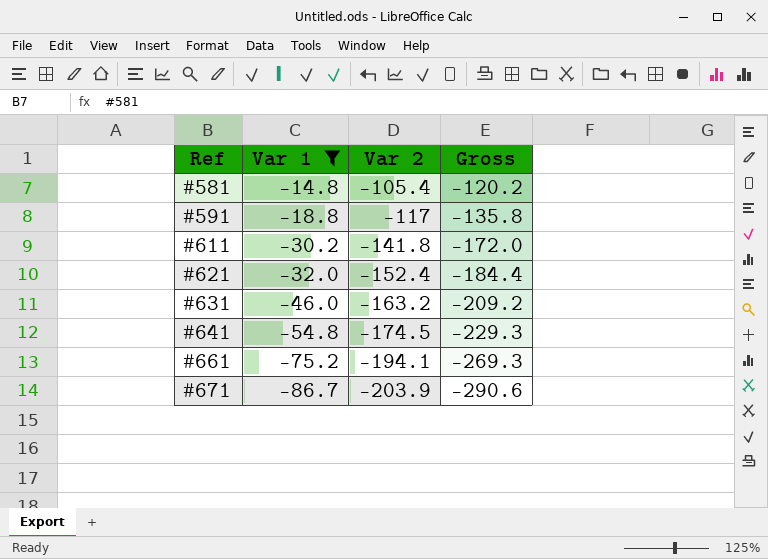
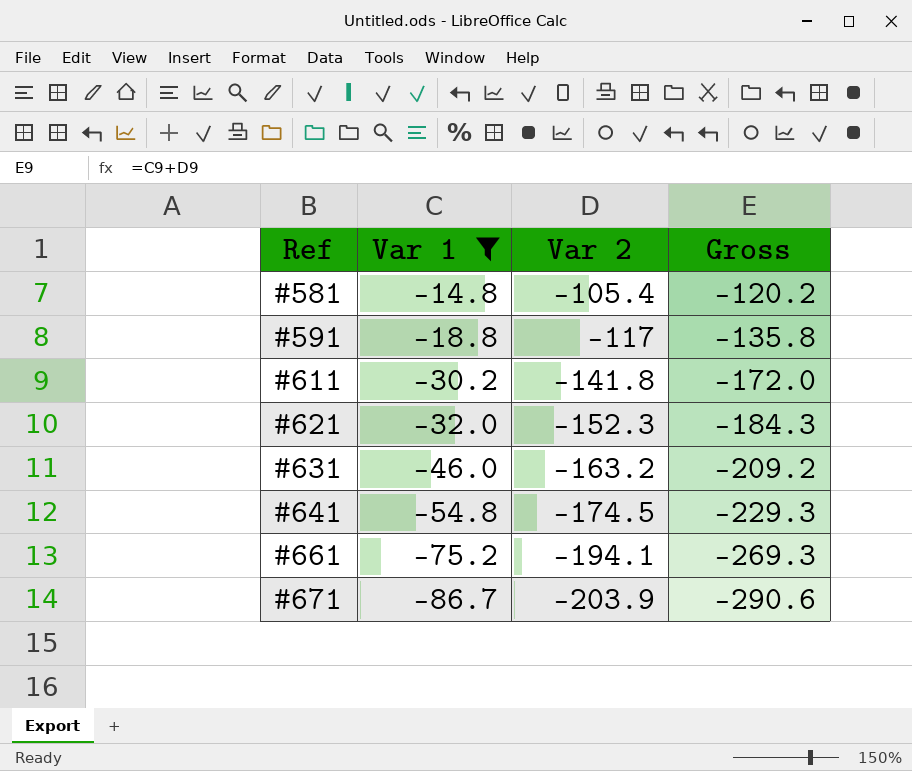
#621 | Var 2: -152.4 -> -152.3
#621 | Gross: -184.4 -> -184.3

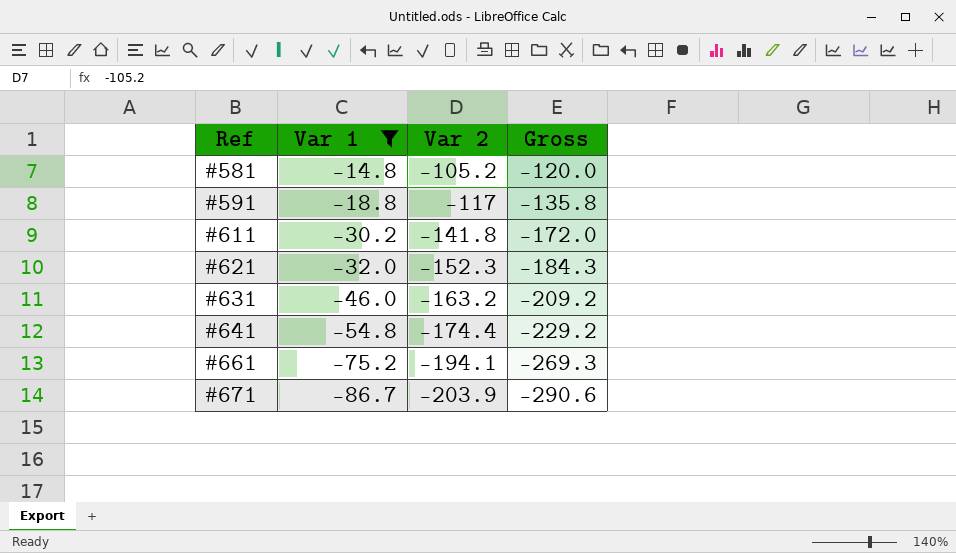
#581 | Var 2: -105.4 -> -105.2
#581 | Gross: -120.2 -> -120.0
#641 | Var 2: -174.5 -> -174.4
#641 | Gross: -229.3 -> -229.2

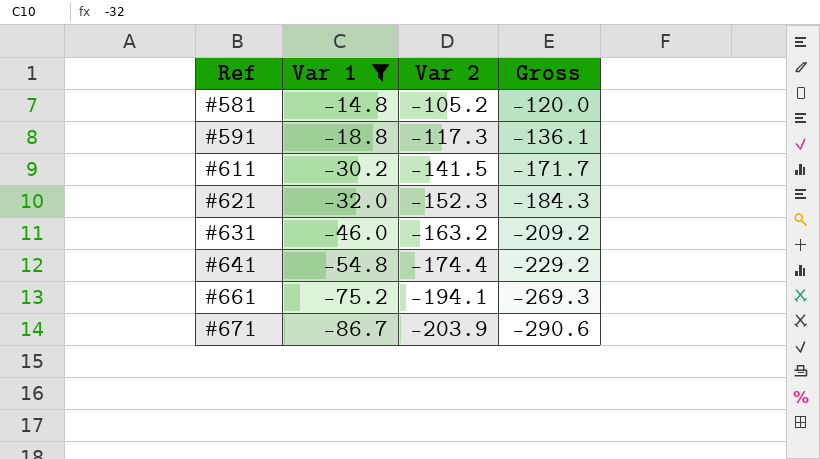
#591 | Var 2: -117 -> -117.3
#591 | Gross: -135.8 -> -136.1
#611 | Var 2: -141.8 -> -141.5
#611 | Gross: -172.0 -> -171.7

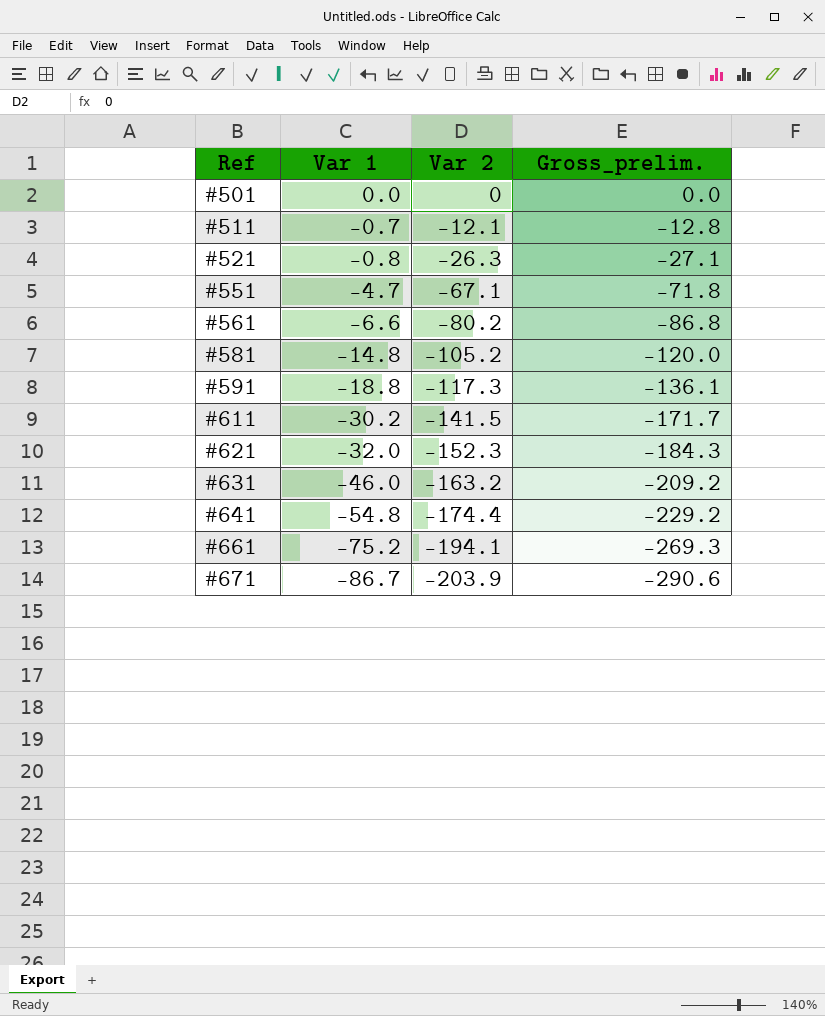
filter: Var 1 <= -14.8 -> none
column name: Gross -> Gross_prelim.

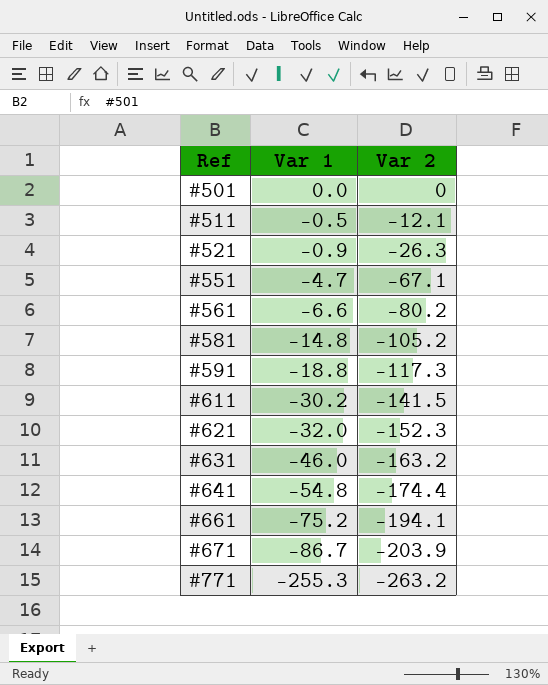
column Gross_prelim. | formula: [Var 1] + [Var 2] -> none
#511 | Var 1: -0.7 -> -0.5
#521 | Var 1: -0.8 -> -0.9
row #771: none -> -255.3 | -263.2

